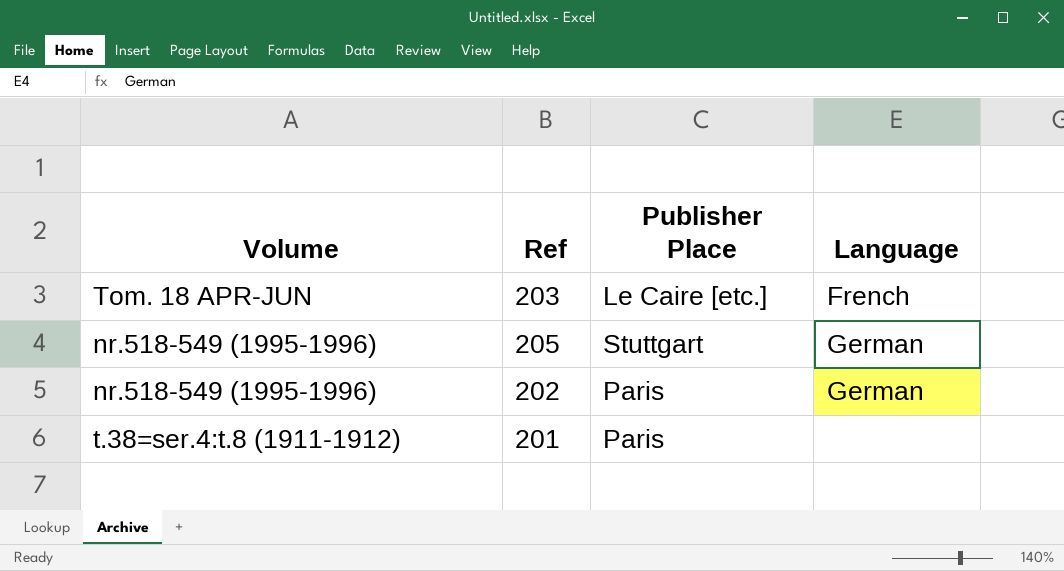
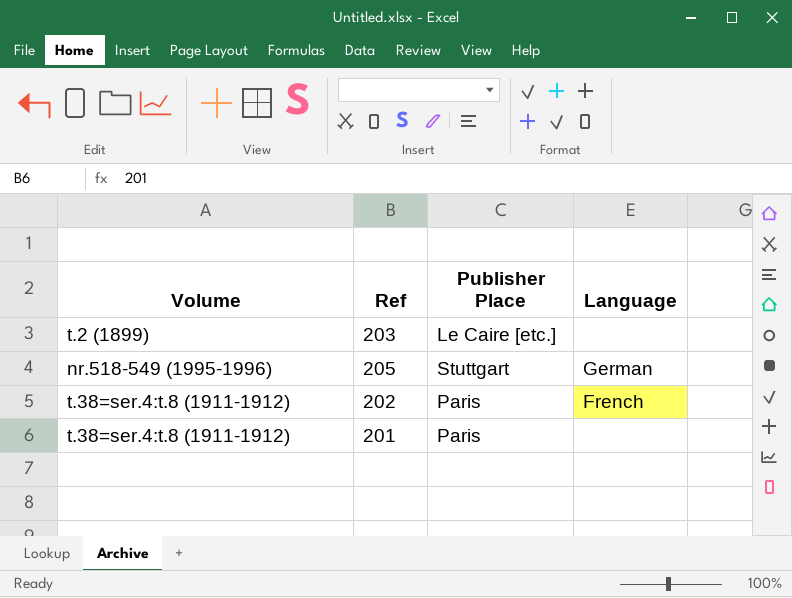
203 | Volume: Tom. 18 APR-JUN -> t.2 (1899)
203 | Language: French -> none
202 | Volume: nr.518-549 (1995-1996) -> t.38=ser.4:t.8 (1911-1912)
202 | Language: German -> French

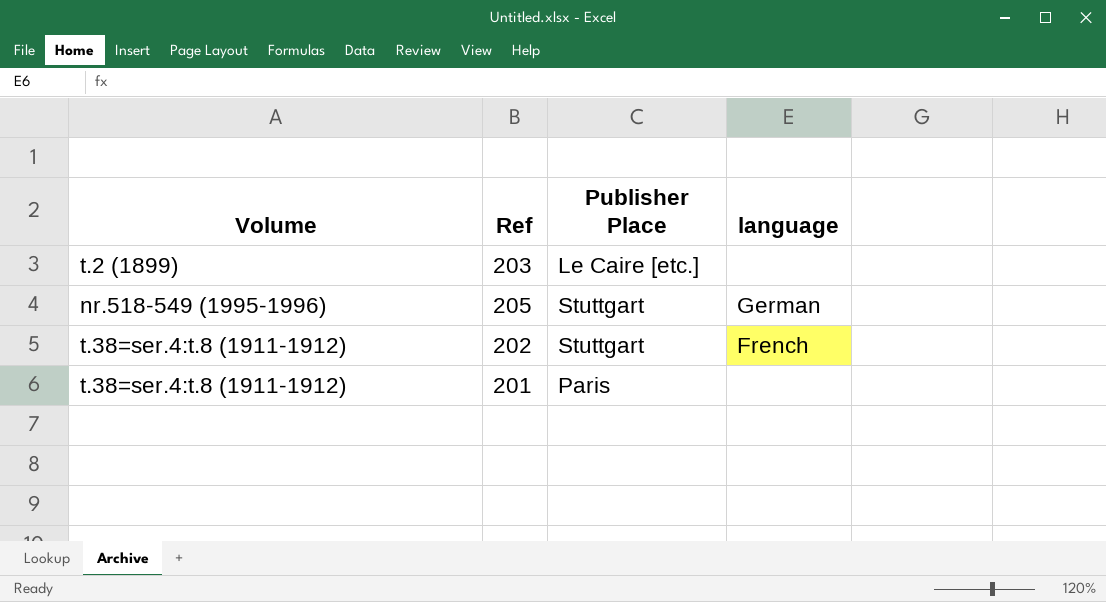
column name: Language -> language
202 | Publisher Place: Paris -> Stuttgart

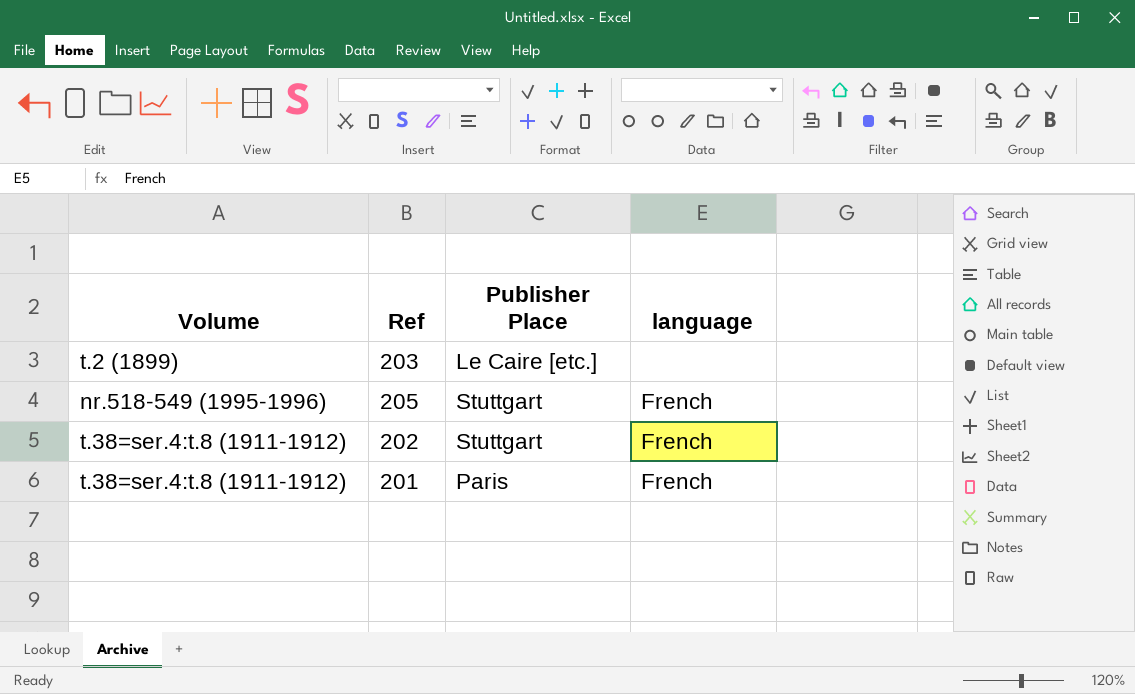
205 | language: German -> French
201 | language: none -> French

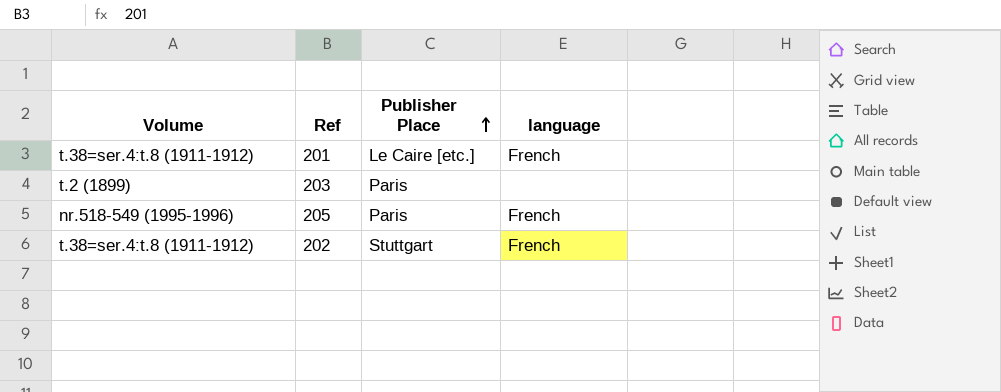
row order: none -> Publisher Place ascending
201 | Publisher Place: Paris -> Le Caire [etc.]
203 | Publisher Place: Le Caire [etc.] -> Paris
205 | Publisher Place: Stuttgart -> Paris

